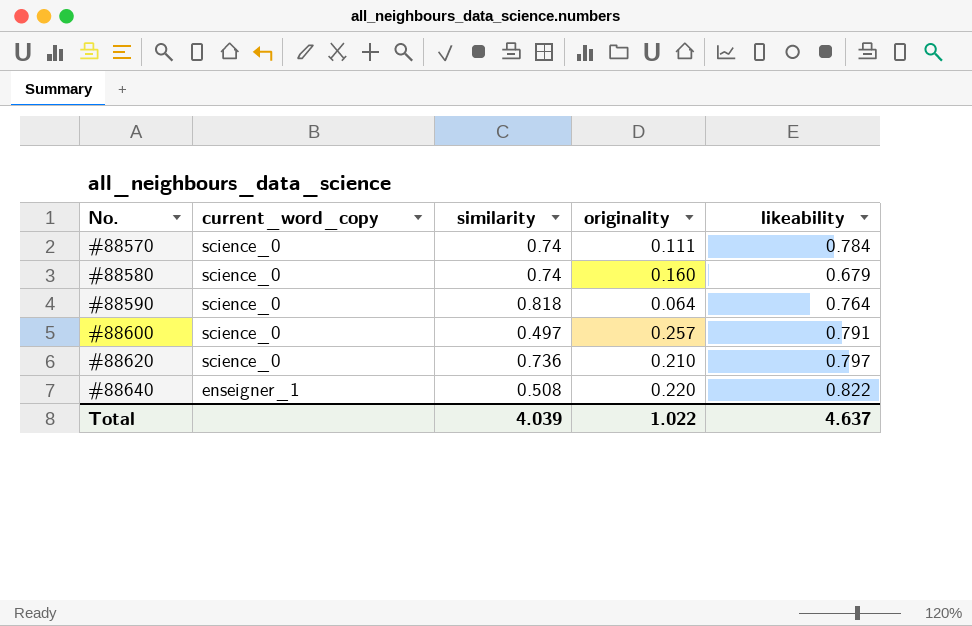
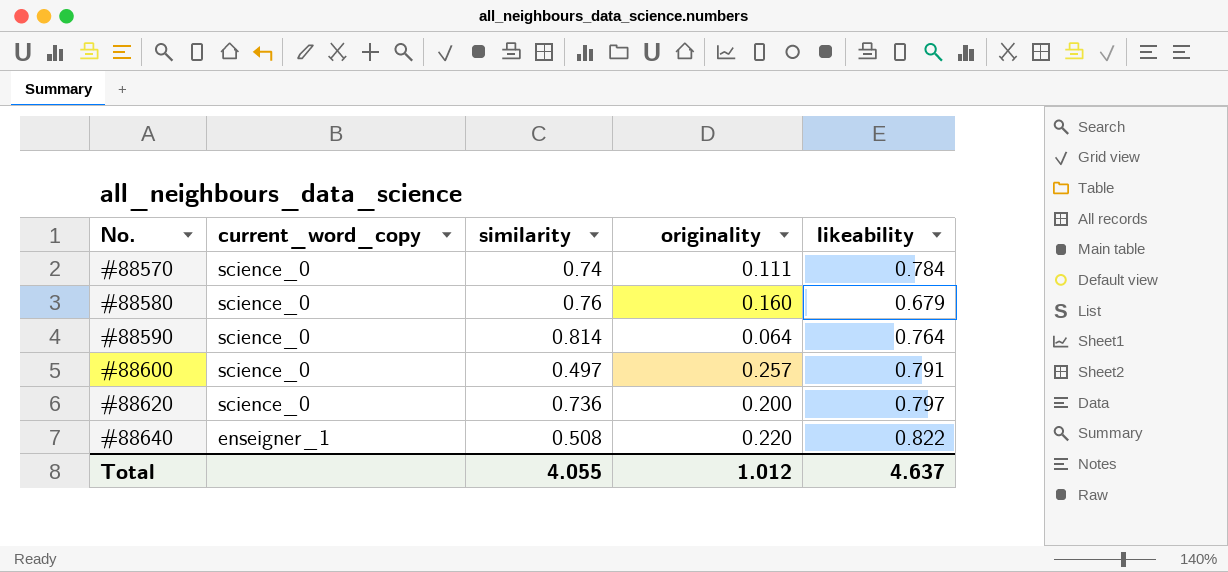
#88580 | similarity: 0.74 -> 0.76
#88590 | similarity: 0.818 -> 0.814
#88620 | originality: 0.210 -> 0.200
Total | similarity: 4.039 -> 4.055
Total | originality: 1.022 -> 1.012

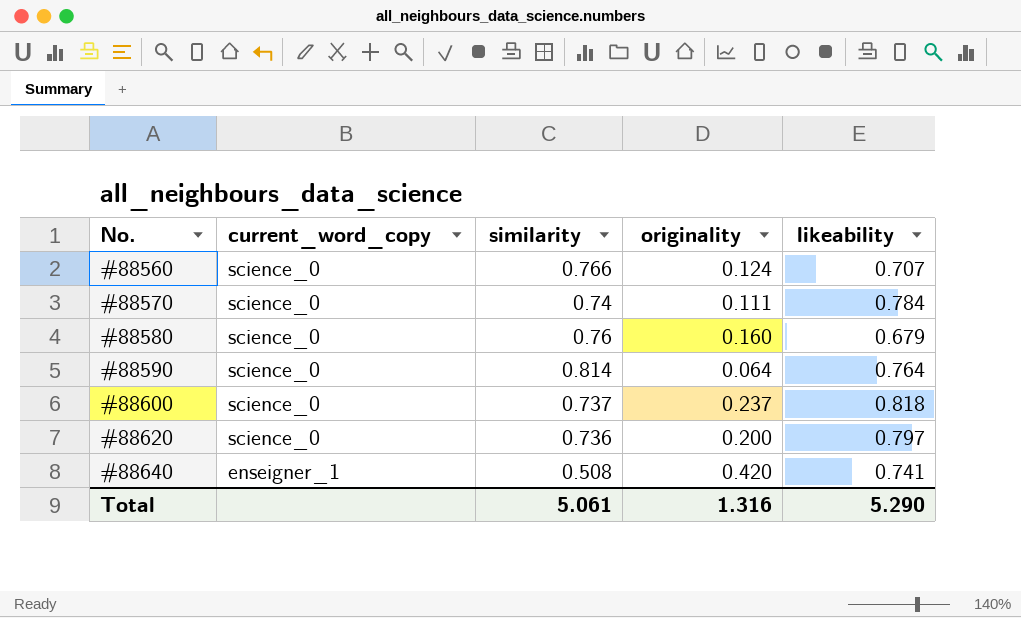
row #88560: none -> science_0 | 0.766 | 0.124 | 0.707
#88600 | similarity: 0.497 -> 0.737
#88600 | originality: 0.257 -> 0.237
#88600 | likeability: 0.791 -> 0.818
#88640 | originality: 0.220 -> 0.420
#88640 | likeability: 0.822 -> 0.741
Total | similarity: 4.055 -> 5.061
Total | originality: 1.012 -> 1.316
Total | likeability: 4.637 -> 5.290

